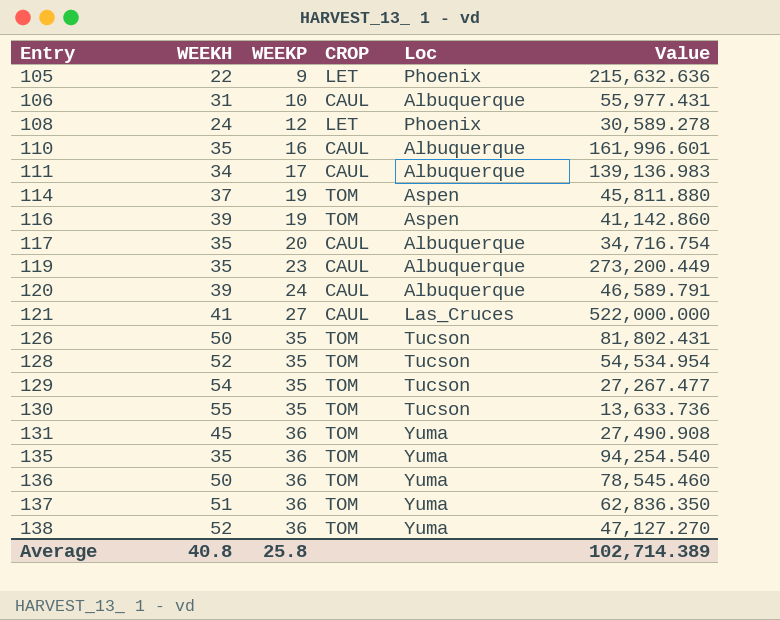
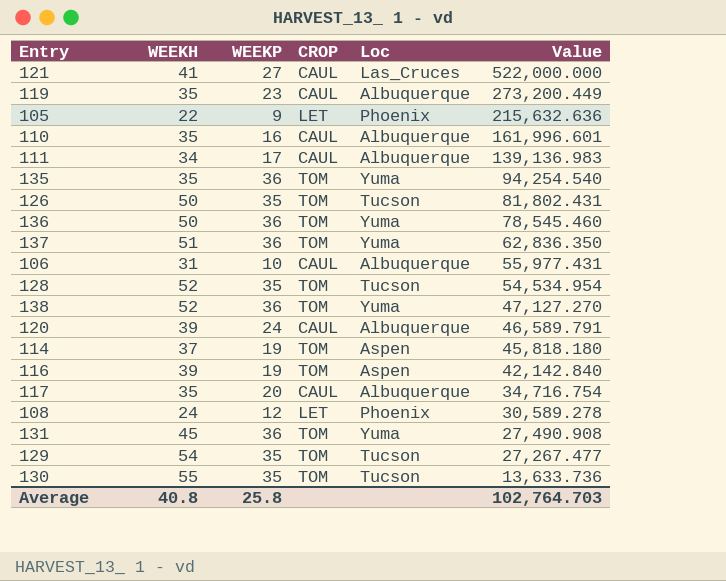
row order: Entry ascending -> Value descending
114 | Value: 45,811.880 -> 45,818.180
116 | Value: 41,142.860 -> 42,142.840
Average | Value: 102,714.389 -> 102,764.703

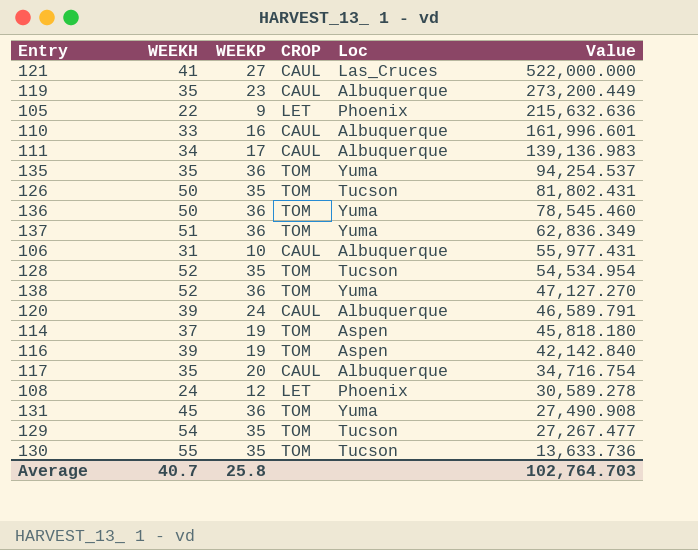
110 | WEEKH: 35 -> 33
135 | Value: 94,254.540 -> 94,254.537
137 | Value: 62,836.350 -> 62,836.349
Average | WEEKH: 40.8 -> 40.7

